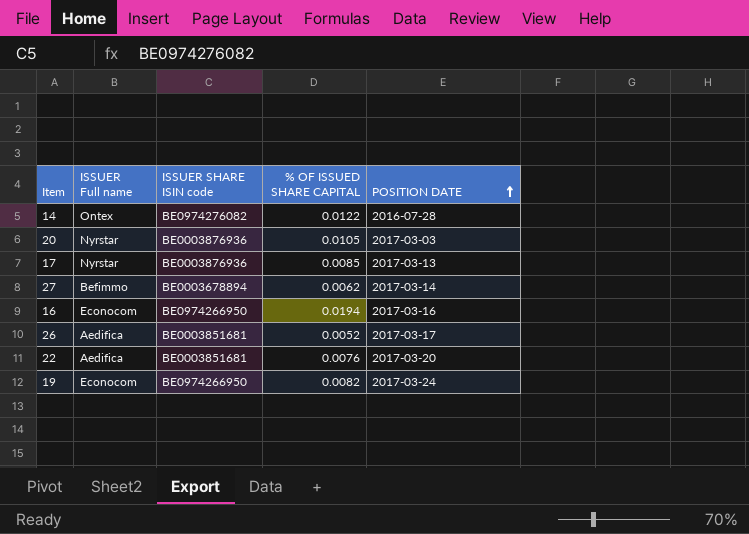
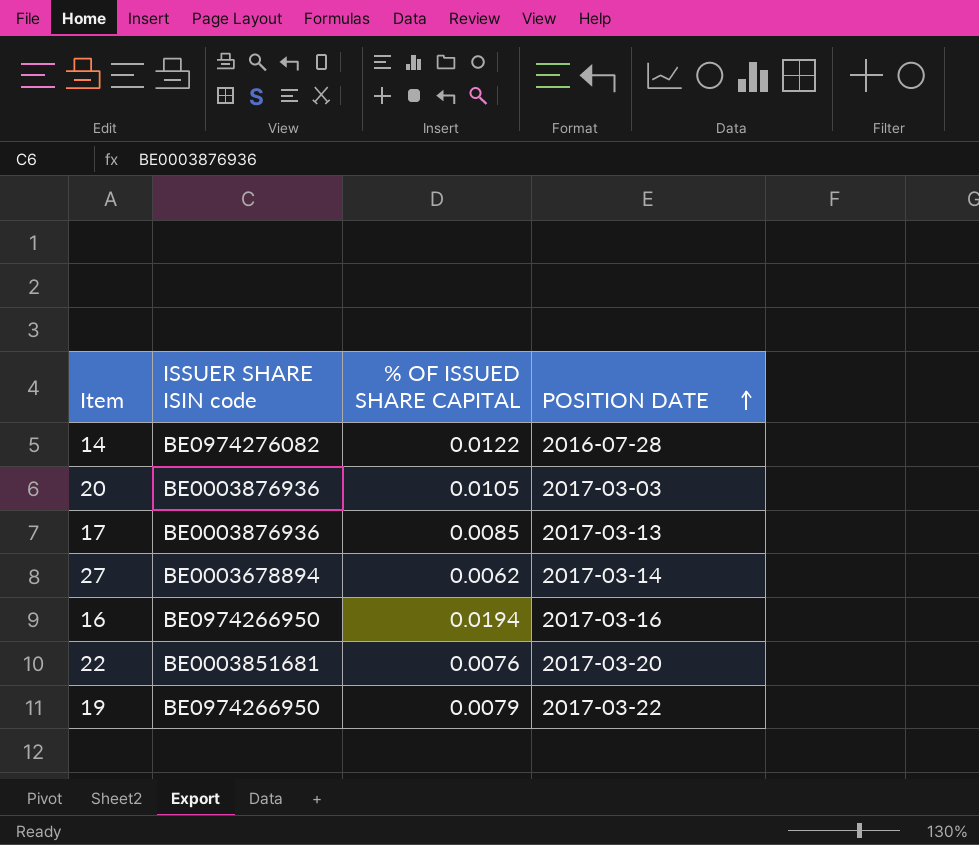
column ISSUER Full name | position: 2 -> none
row 26: Aedifica | BE0003851681 | 0.0052 | 2017-03-17 -> none
19 | % OF ISSUED SHARE CAPITAL: 0.0082 -> 0.0079
19 | POSITION DATE: 2017-03-24 -> 2017-03-22

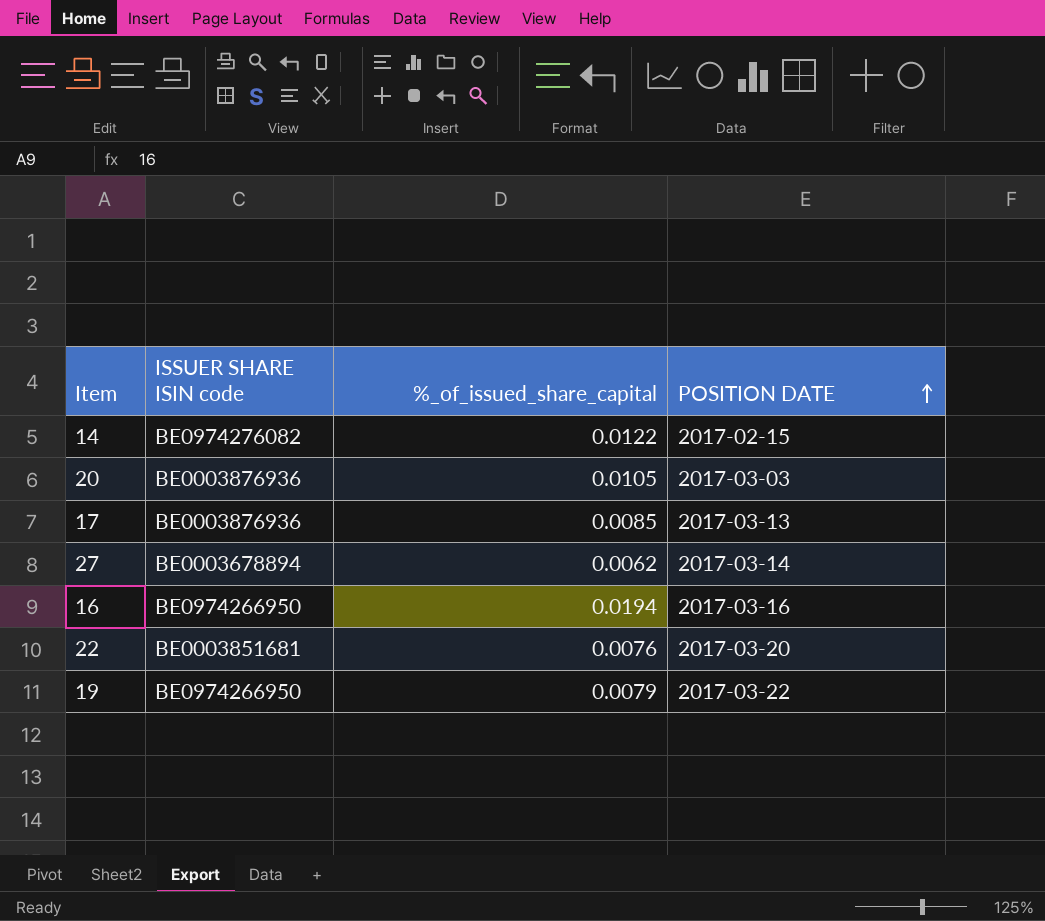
column name: % OF ISSUED SHARE CAPITAL -> %_of_issued_share_capital
14 | POSITION DATE: 2016-07-28 -> 2017-02-15

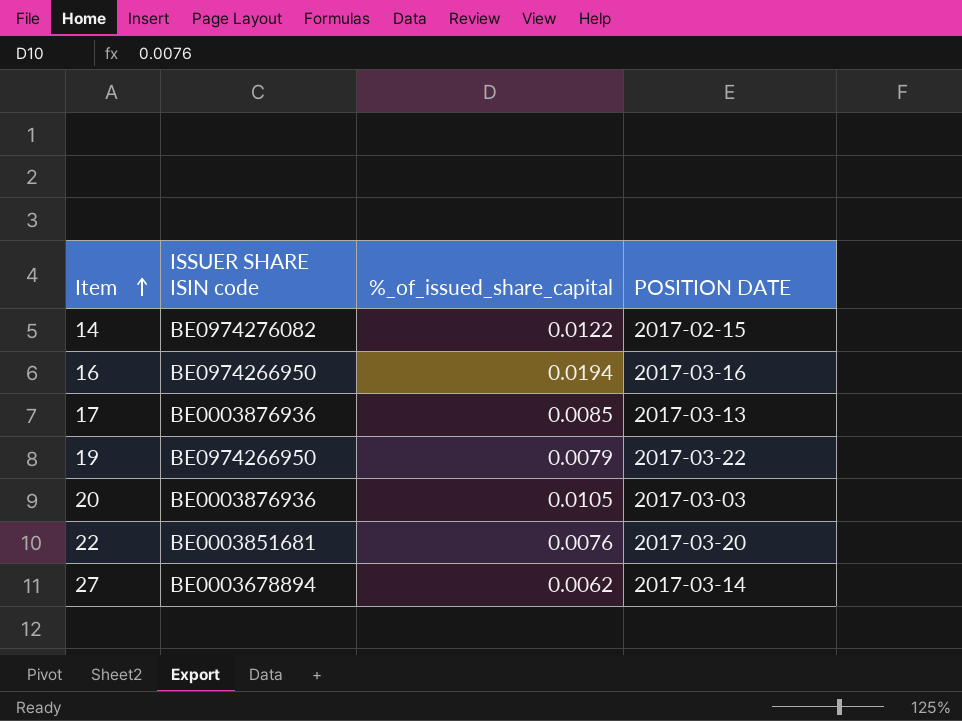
row order: POSITION DATE ascending -> Item ascending

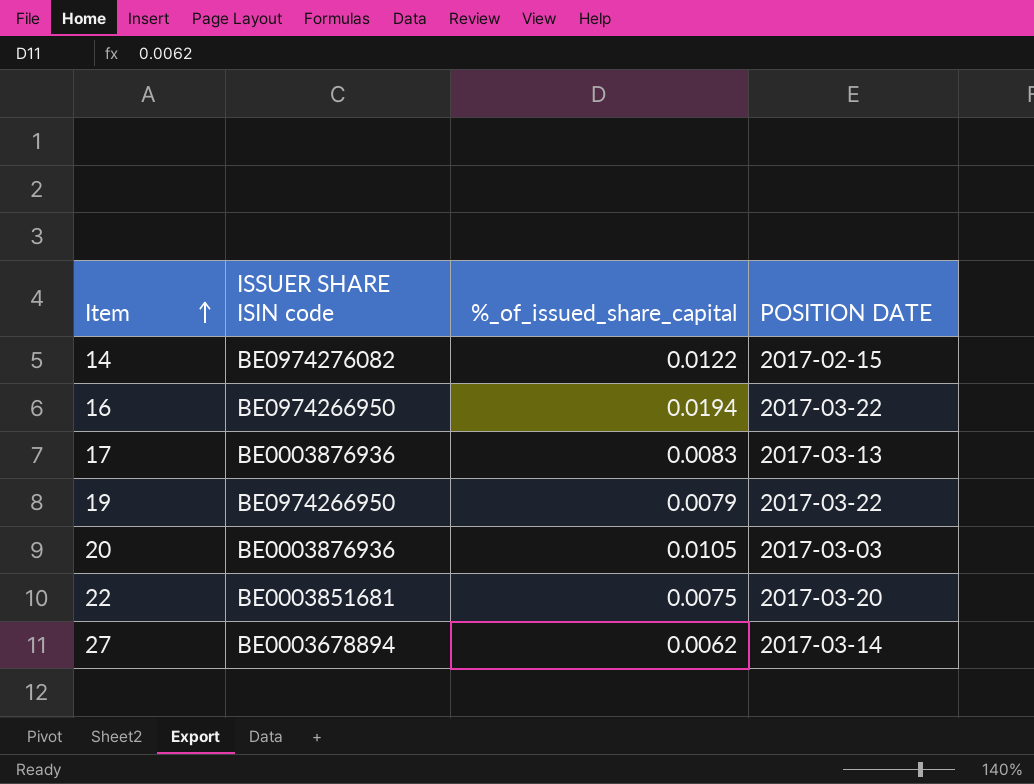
16 | POSITION DATE: 2017-03-16 -> 2017-03-22
17 | %_of_issued_share_capital: 0.0085 -> 0.0083
22 | %_of_issued_share_capital: 0.0076 -> 0.0075

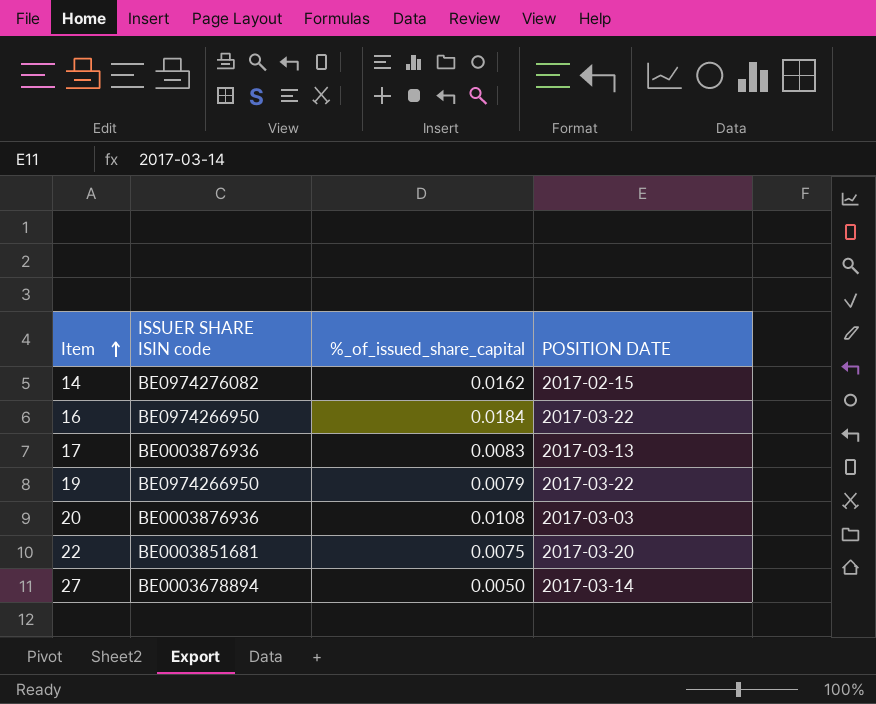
14 | %_of_issued_share_capital: 0.0122 -> 0.0162
16 | %_of_issued_share_capital: 0.0194 -> 0.0184
20 | %_of_issued_share_capital: 0.0105 -> 0.0108
27 | %_of_issued_share_capital: 0.0062 -> 0.0050

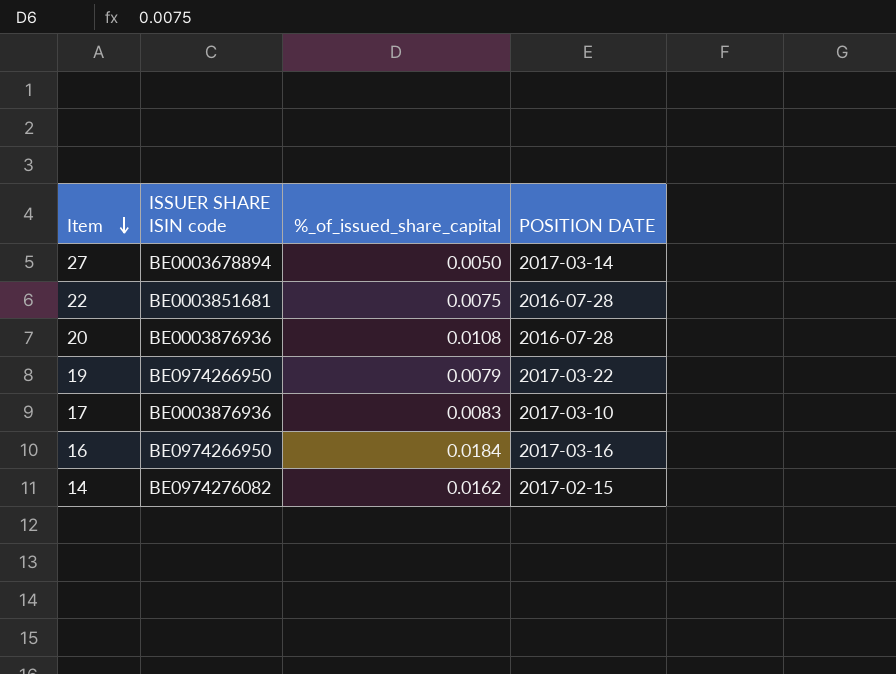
row order: Item ascending -> Item descending
22 | POSITION DATE: 2017-03-20 -> 2016-07-28
20 | POSITION DATE: 2017-03-03 -> 2016-07-28
17 | POSITION DATE: 2017-03-13 -> 2017-03-10
16 | POSITION DATE: 2017-03-22 -> 2017-03-16

